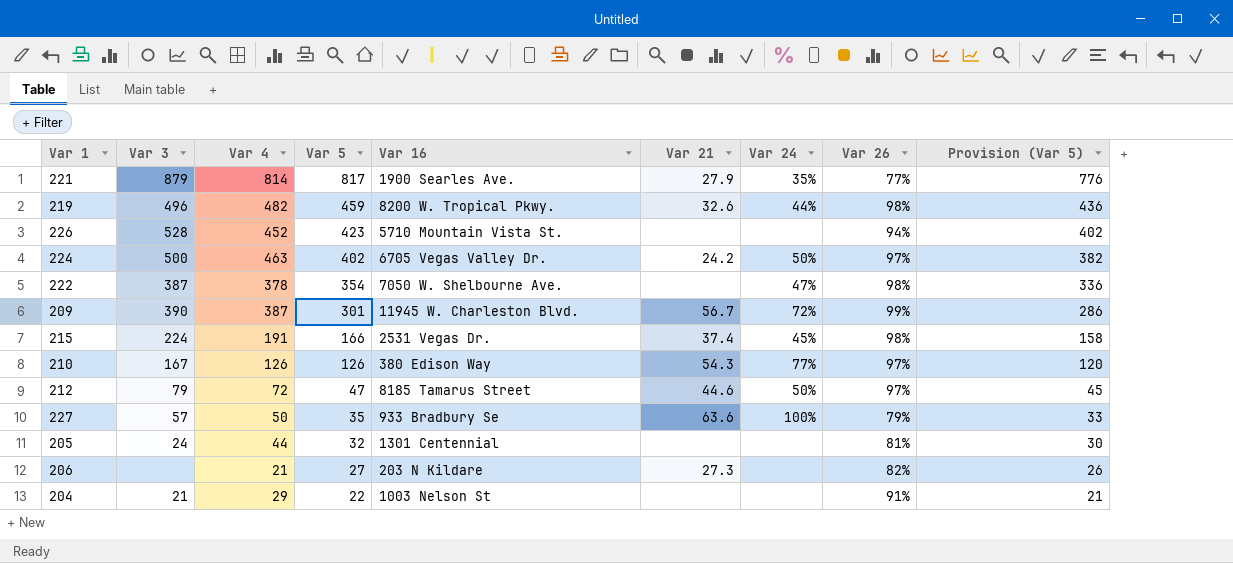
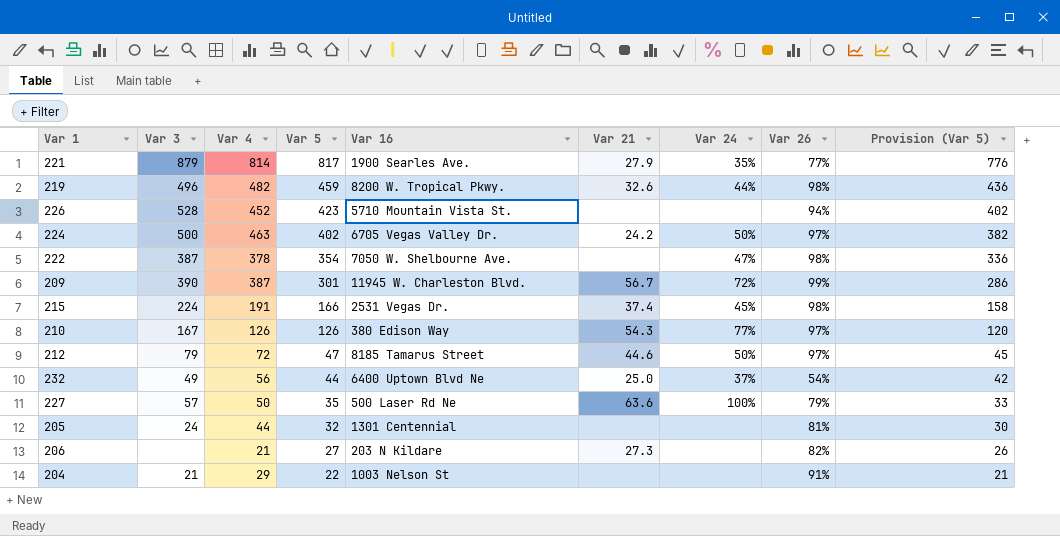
row 232: none -> 49 | 56 | 44 | 6400 Uptown Blvd Ne | 25.0 | 37% | 54% | 42
227 | Var 16: 933 Bradbury Se -> 500 Laser Rd Ne

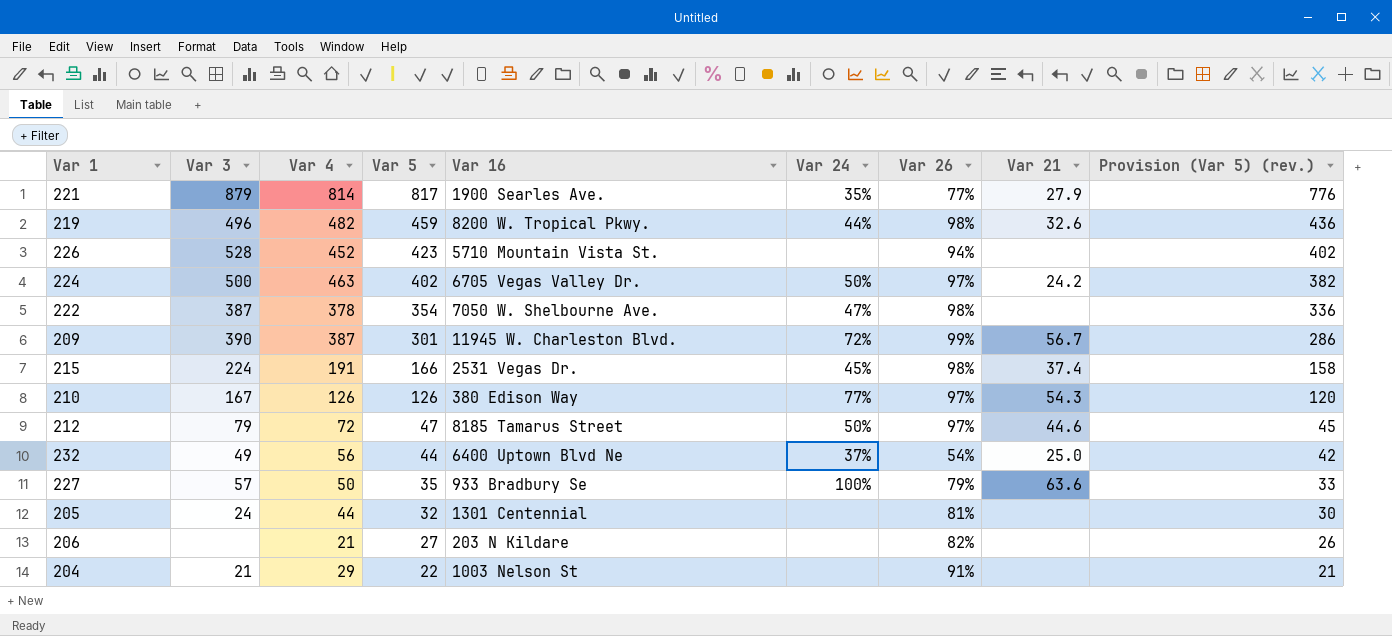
column Var 21 | position: 6 -> 8
column name: Provision (Var 5) -> Provision (Var 5) (rev.)
227 | Var 16: 500 Laser Rd Ne -> 933 Bradbury Se
206 | Var 21: 27.3 -> none

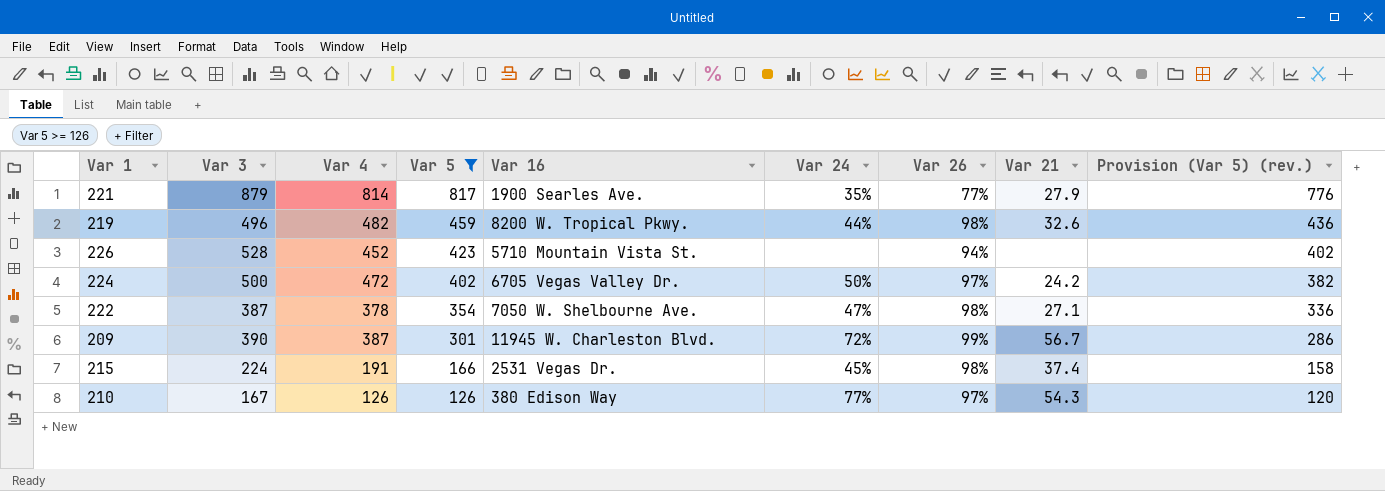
filter: none -> Var 5 >= 126
224 | Var 4: 463 -> 472
222 | Var 21: none -> 27.1

